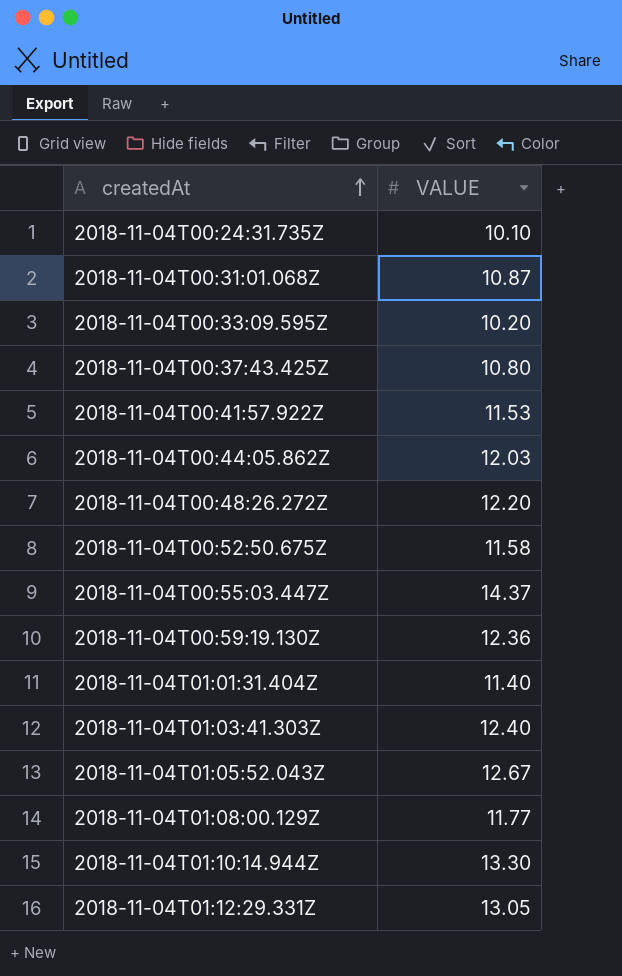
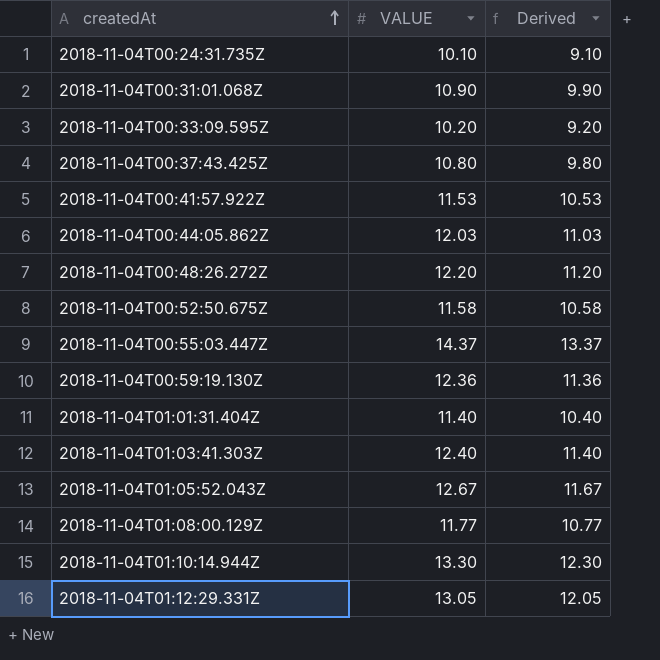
column Derived | formula: none -> [VALUE] - 1
2018-11-04T00:31:01.068Z | VALUE: 10.87 -> 10.90

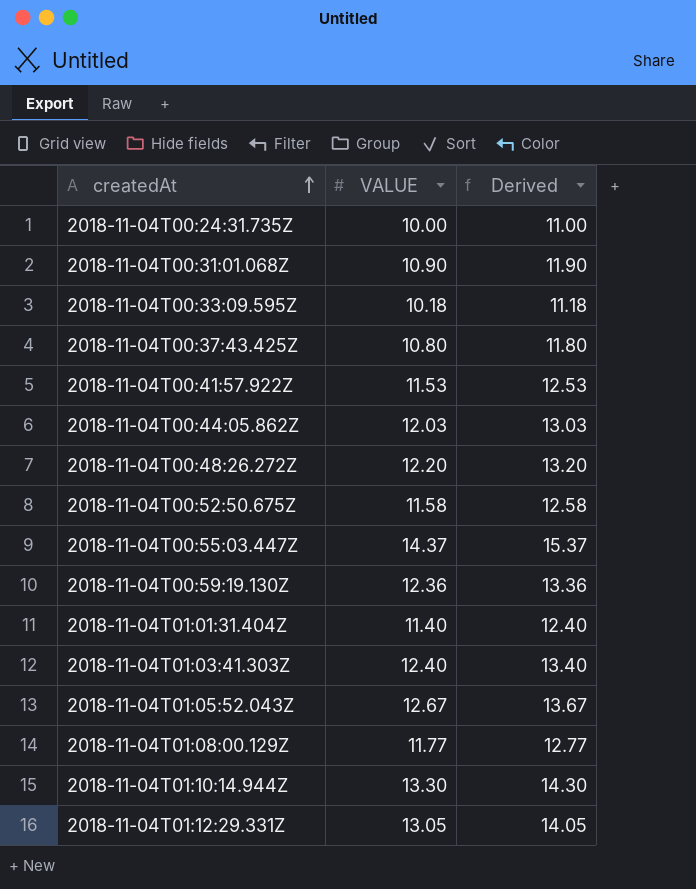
column Derived | formula: [VALUE] - 1 -> [VALUE] + 1
2018-11-04T00:24:31.735Z | VALUE: 10.10 -> 10.00
2018-11-04T00:33:09.595Z | VALUE: 10.20 -> 10.18

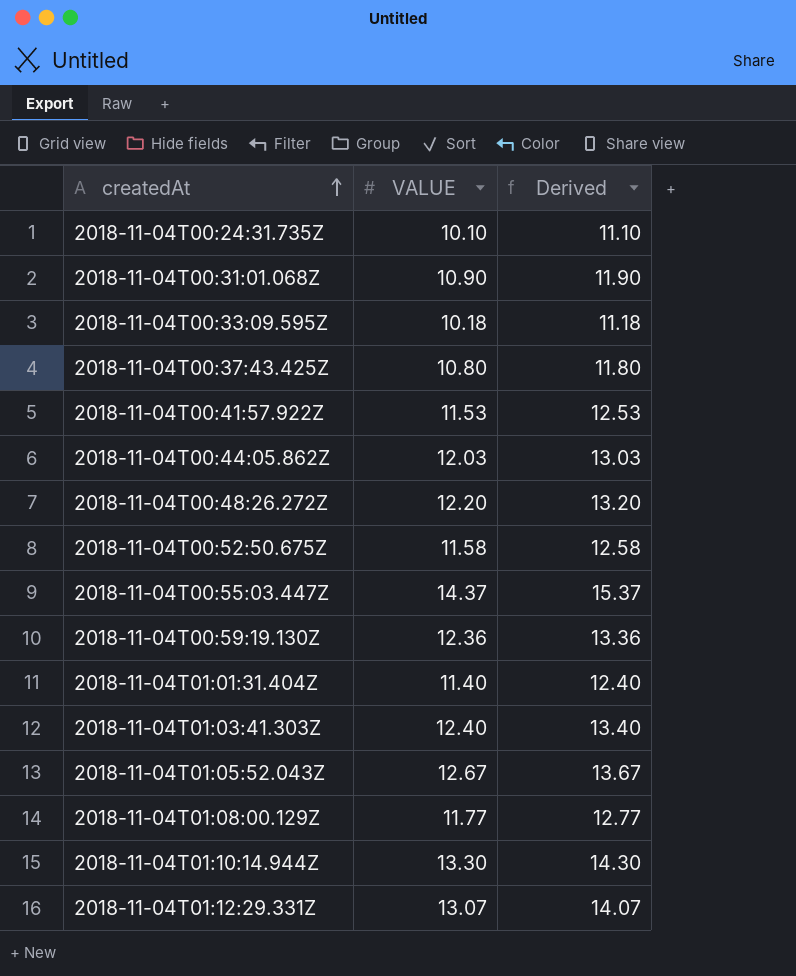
2018-11-04T00:24:31.735Z | VALUE: 10.00 -> 10.10
2018-11-04T00:24:31.735Z | Derived: 11.00 -> 11.10
2018-11-04T01:12:29.331Z | VALUE: 13.05 -> 13.07
2018-11-04T01:12:29.331Z | Derived: 14.05 -> 14.07

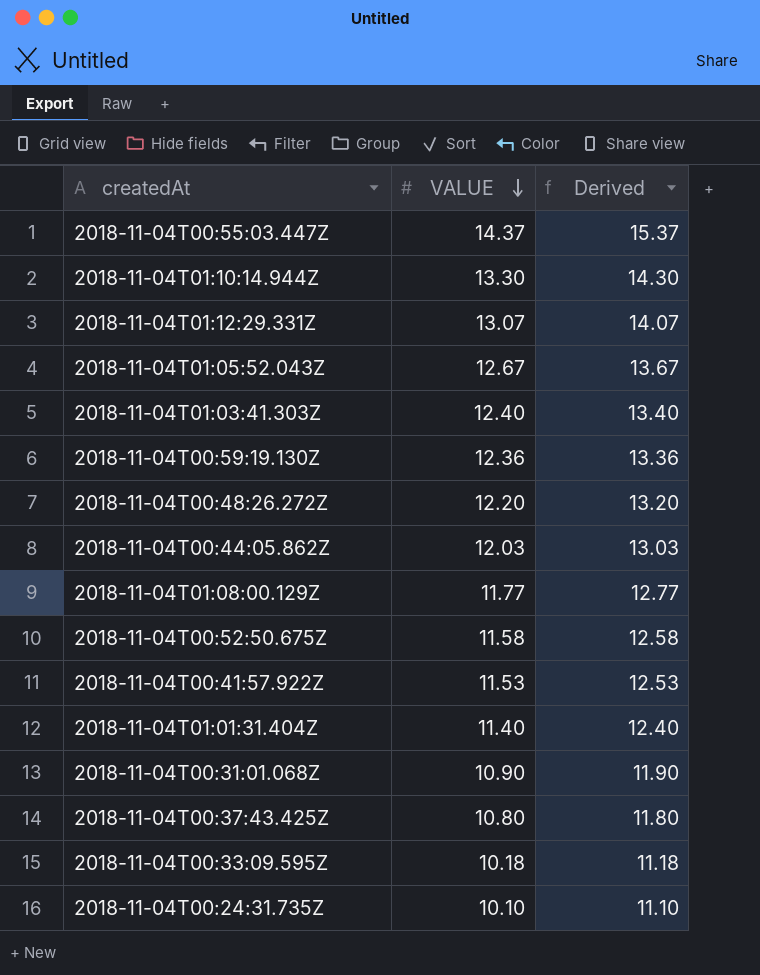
row order: createdAt ascending -> VALUE descending

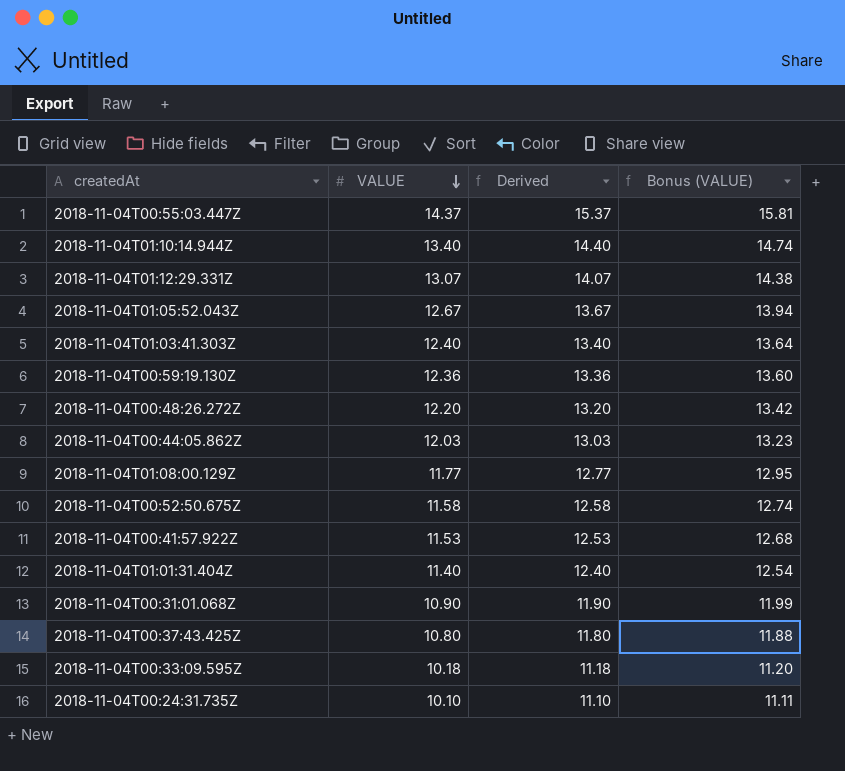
column Bonus (VALUE) | formula: none -> [VALUE] * 1.1
2018-11-04T01:10:14.944Z | VALUE: 13.30 -> 13.40
2018-11-04T01:10:14.944Z | Derived: 14.30 -> 14.40

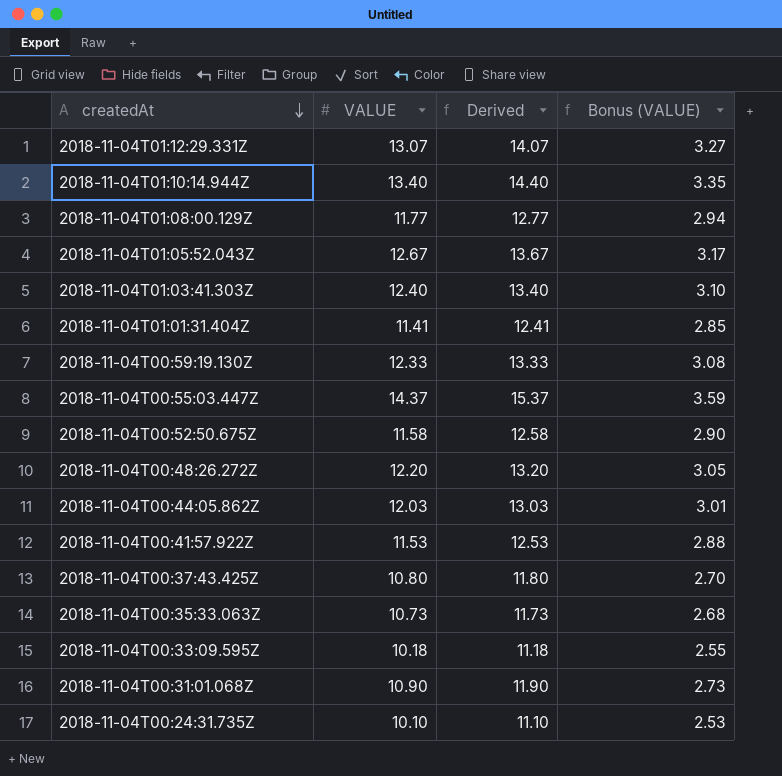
row order: VALUE descending -> createdAt descending
column Bonus (VALUE) | formula: [VALUE] * 1.1 -> [VALUE] * 0.25
2018-11-04T01:01:31.404Z | VALUE: 11.40 -> 11.41
2018-11-04T01:01:31.404Z | Derived: 12.40 -> 12.41
2018-11-04T00:59:19.130Z | VALUE: 12.36 -> 12.33
2018-11-04T00:59:19.130Z | Derived: 13.36 -> 13.33
row 2018-11-04T00:35:33.063Z: none -> 10.73 | 11.73 | 2.68

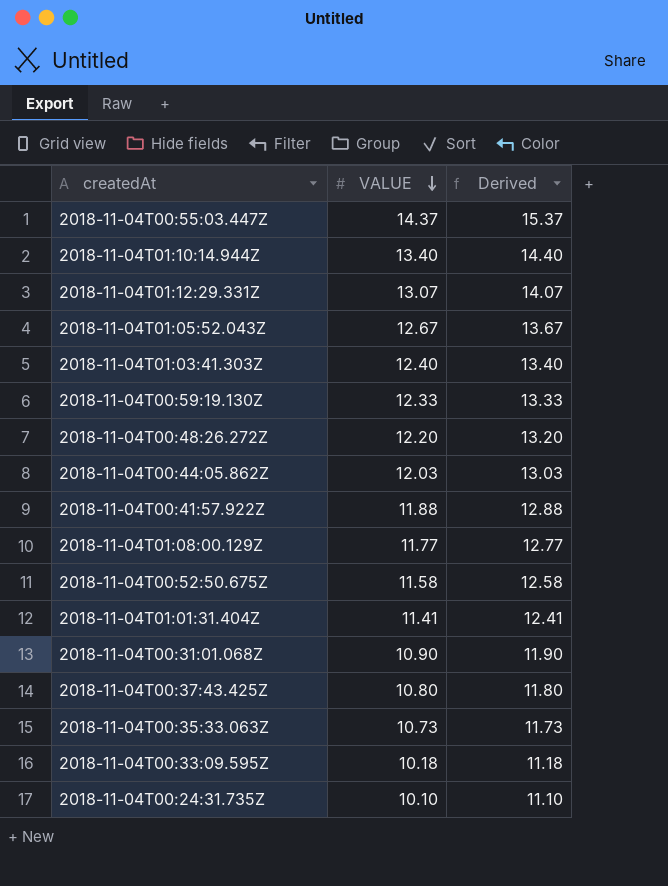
row order: createdAt descending -> VALUE descending
column Bonus (VALUE) | formula: [VALUE] * 0.25 -> none
2018-11-04T00:41:57.922Z | VALUE: 11.53 -> 11.88
2018-11-04T00:41:57.922Z | Derived: 12.53 -> 12.88

